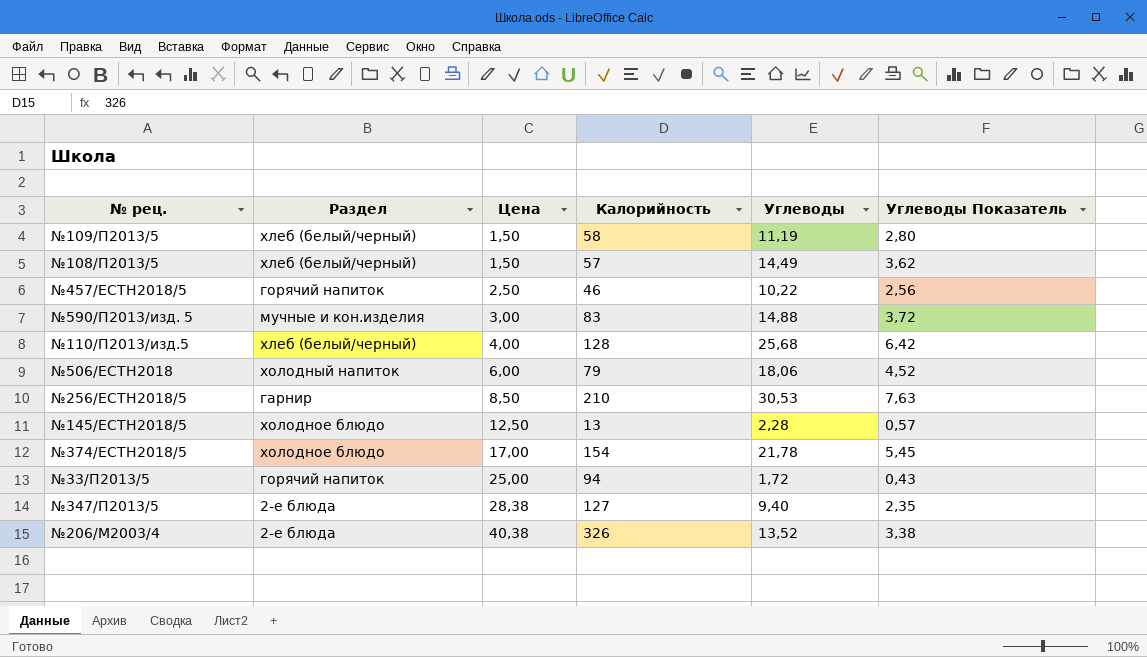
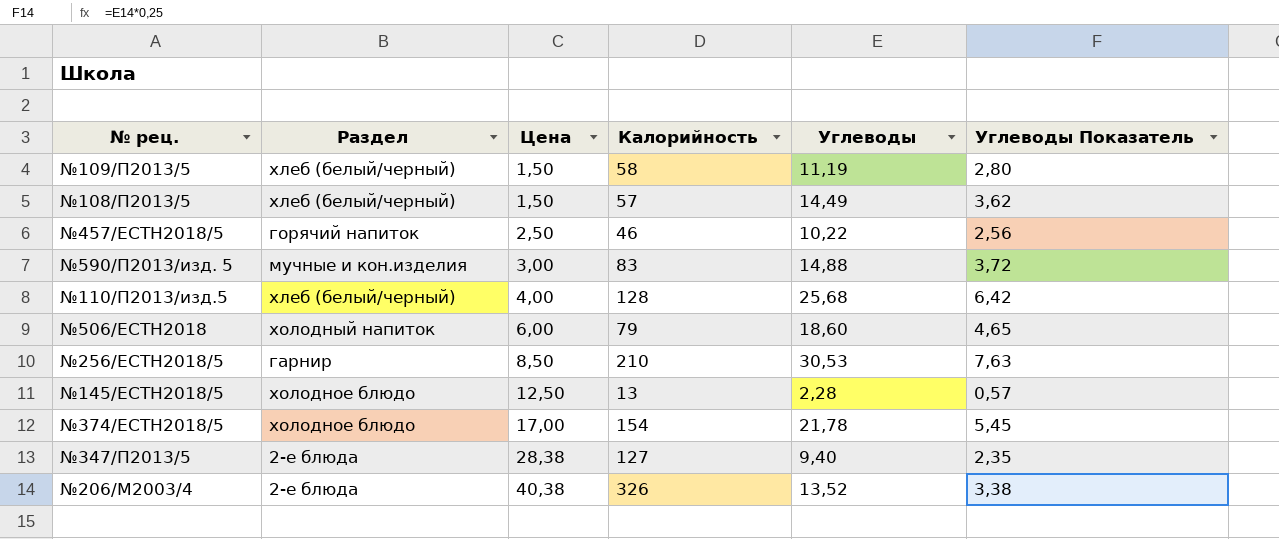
row №33/П2013/5: горячий напиток | 25,00 | 94 | 1,72 | 0,43 -> none
№506/ЕСТН2018 | Углеводы: 18,06 -> 18,60
№506/ЕСТН2018 | Углеводы Показатель: 4,52 -> 4,65

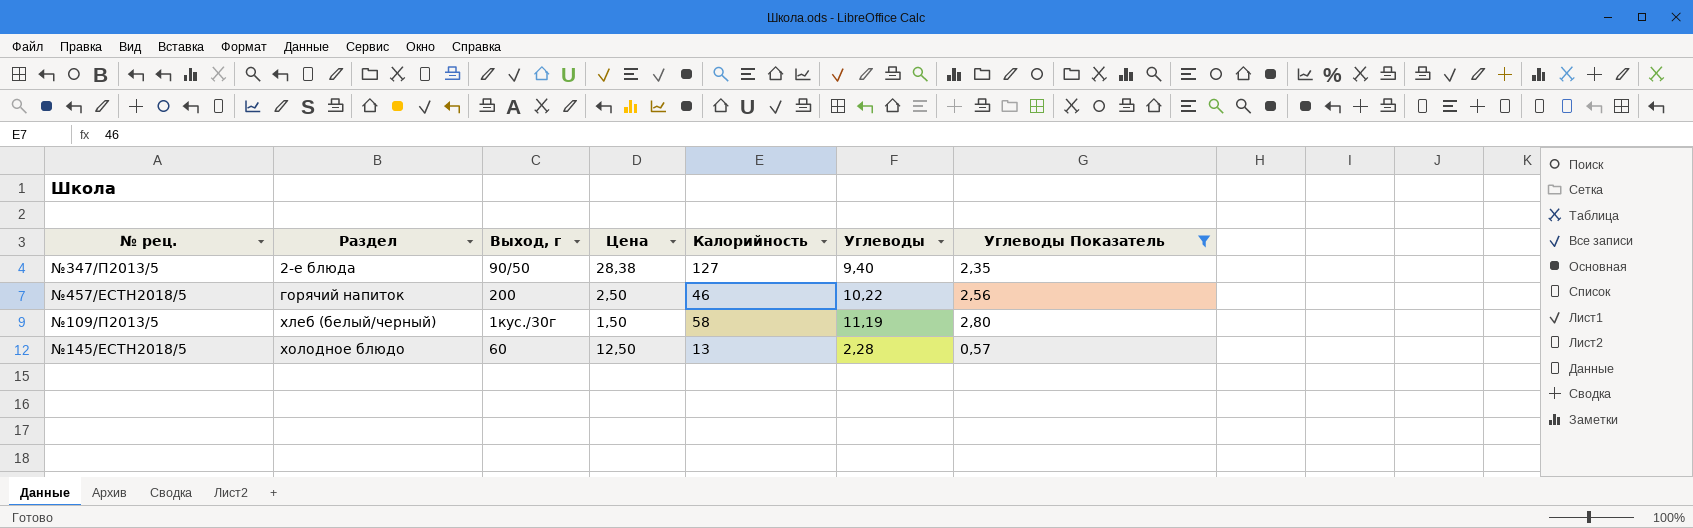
filter: none -> Углеводы Показатель <= 2,80
row order: Цена ascending -> Раздел ascending
column Выход, г | position: none -> 3

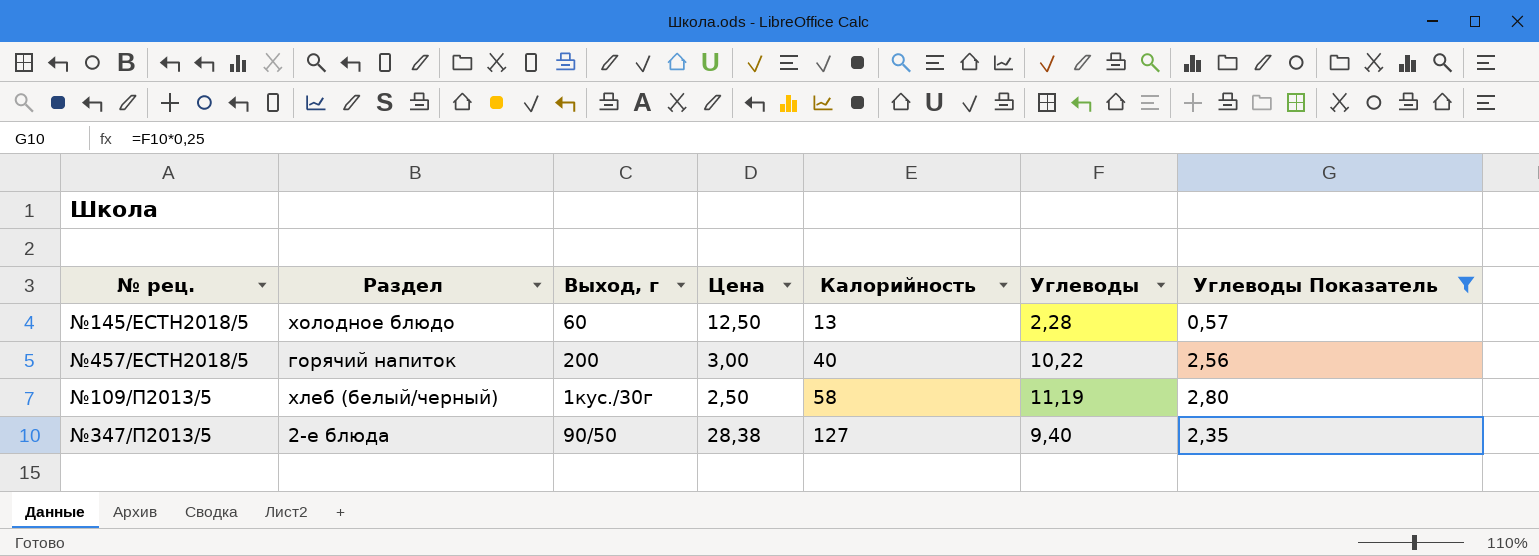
row order: Раздел ascending -> Калорийность ascending
№457/ЕСТН2018/5 | Цена: 2,50 -> 3,00
№457/ЕСТН2018/5 | Калорийность: 46 -> 40
№109/П2013/5 | Цена: 1,50 -> 2,50

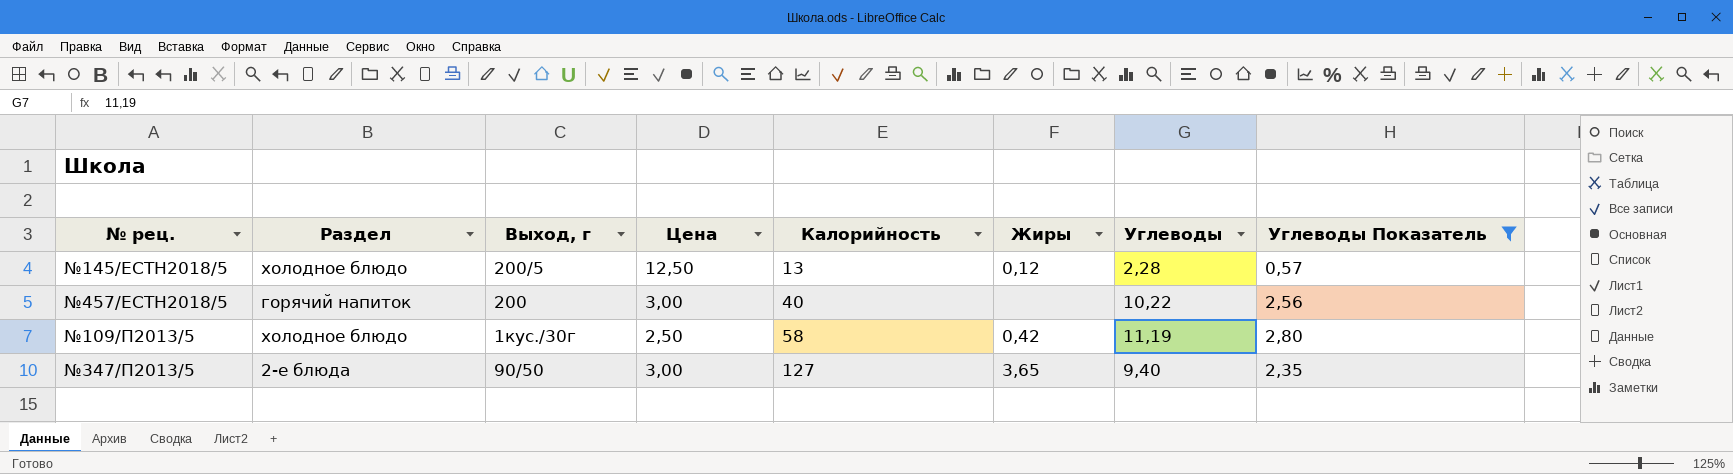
column Жиры | position: none -> 6
№145/ЕСТН2018/5 | Выход, г: 60 -> 200/5
№109/П2013/5 | Раздел: хлеб (белый/черный) -> холодное блюдо
№347/П2013/5 | Цена: 28,38 -> 3,00

